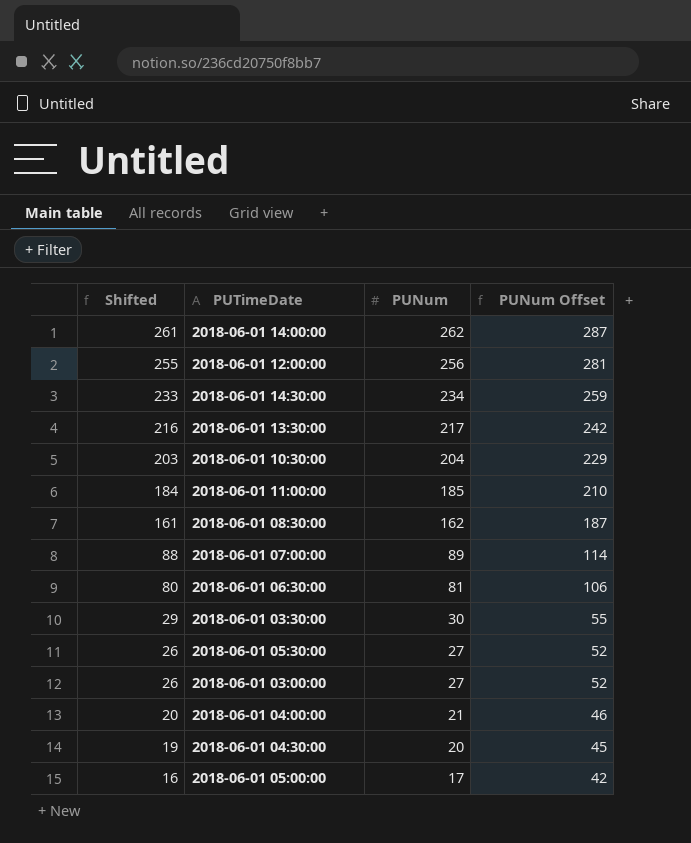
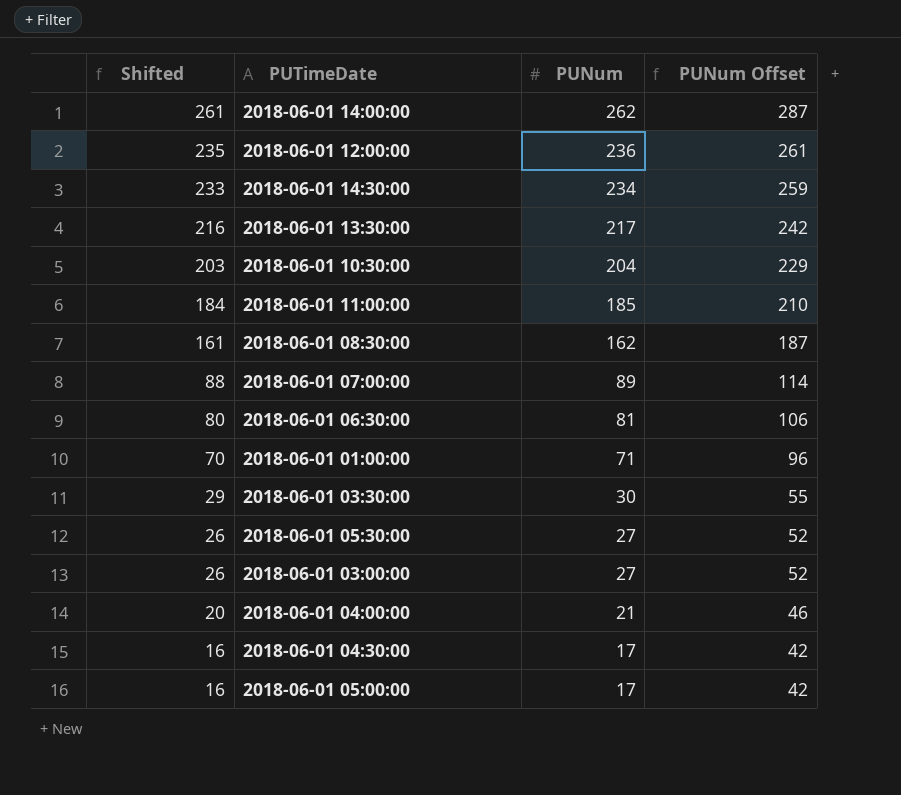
2018-06-01 12:00:00 | Shifted: 255 -> 235
2018-06-01 12:00:00 | PUNum: 256 -> 236
2018-06-01 12:00:00 | PUNum Offset: 281 -> 261
row 2018-06-01 01:00:00: none -> 70 | 71 | 96
2018-06-01 04:30:00 | Shifted: 19 -> 16
2018-06-01 04:30:00 | PUNum: 20 -> 17
2018-06-01 04:30:00 | PUNum Offset: 45 -> 42

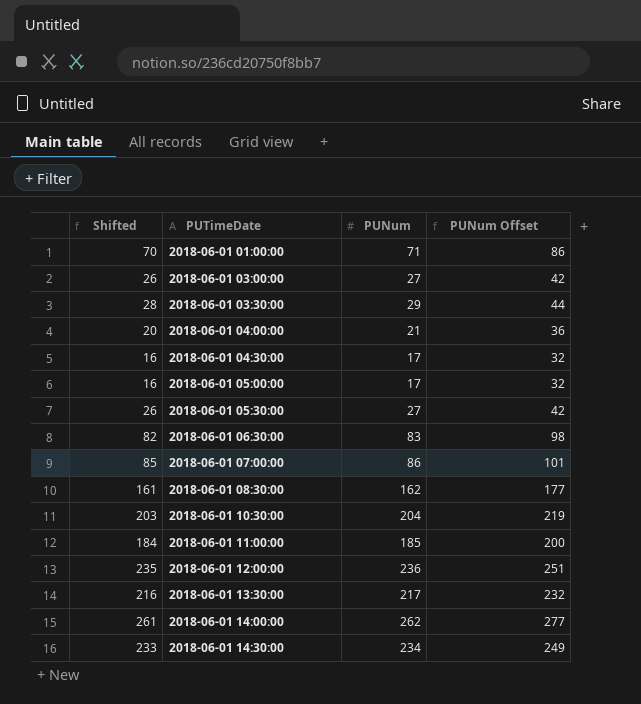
row order: Shifted descending -> PUTimeDate ascending
column PUNum Offset | formula: [PUNum] + 25 -> [PUNum] + 15
2018-06-01 03:30:00 | Shifted: 29 -> 28
2018-06-01 03:30:00 | PUNum: 30 -> 29
2018-06-01 06:30:00 | Shifted: 80 -> 82
2018-06-01 06:30:00 | PUNum: 81 -> 83
2018-06-01 07:00:00 | Shifted: 88 -> 85
2018-06-01 07:00:00 | PUNum: 89 -> 86

